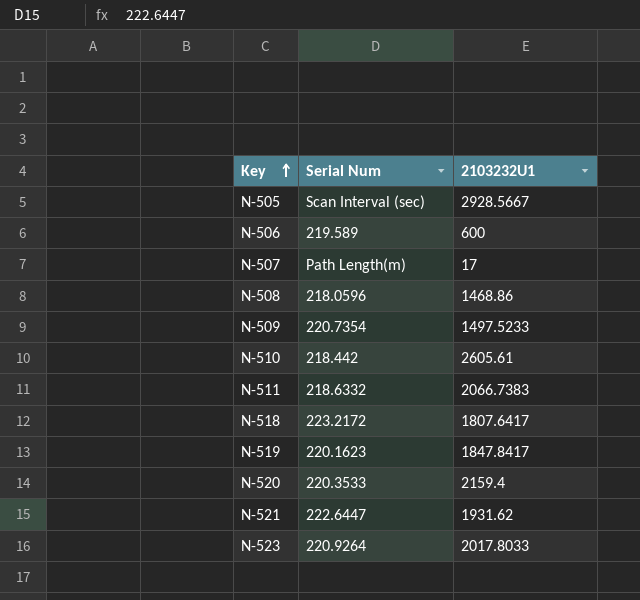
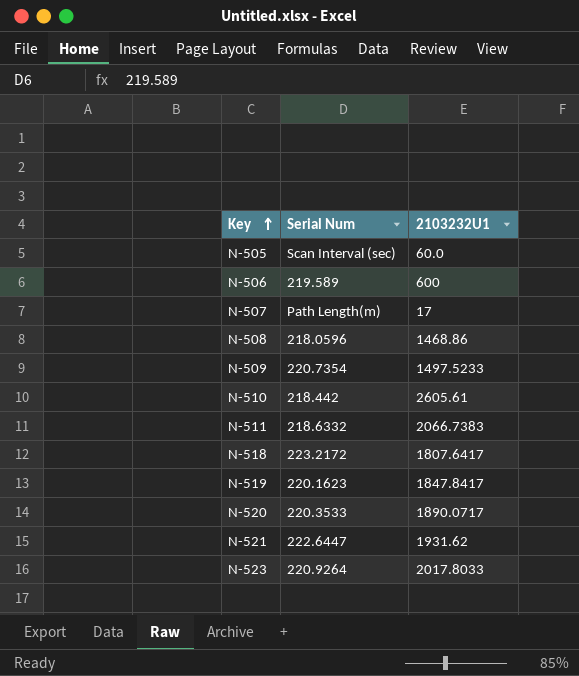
N-505 | 2103232U1: 2928.5667 -> 60.0
N-520 | 2103232U1: 2159.4 -> 1890.0717

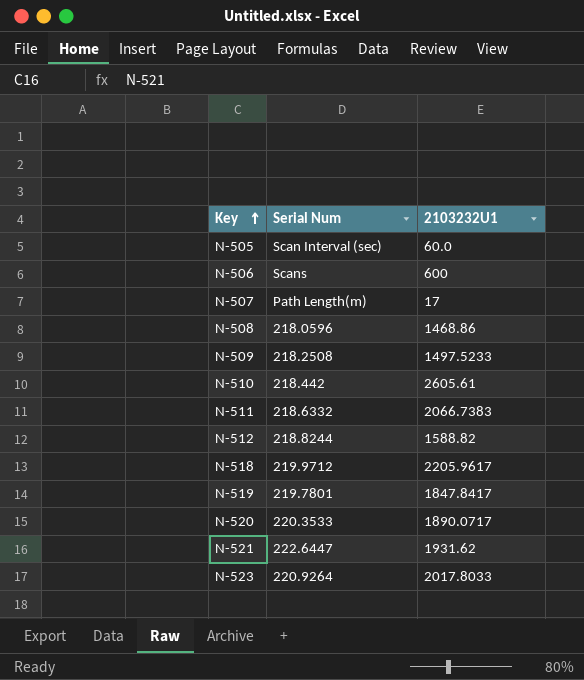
N-506 | Serial Num: 219.589 -> Scans
N-509 | Serial Num: 220.7354 -> 218.2508
row N-512: none -> 218.8244 | 1588.82
N-518 | Serial Num: 223.2172 -> 219.9712
N-518 | 2103232U1: 1807.6417 -> 2205.9617
N-519 | Serial Num: 220.1623 -> 219.7801

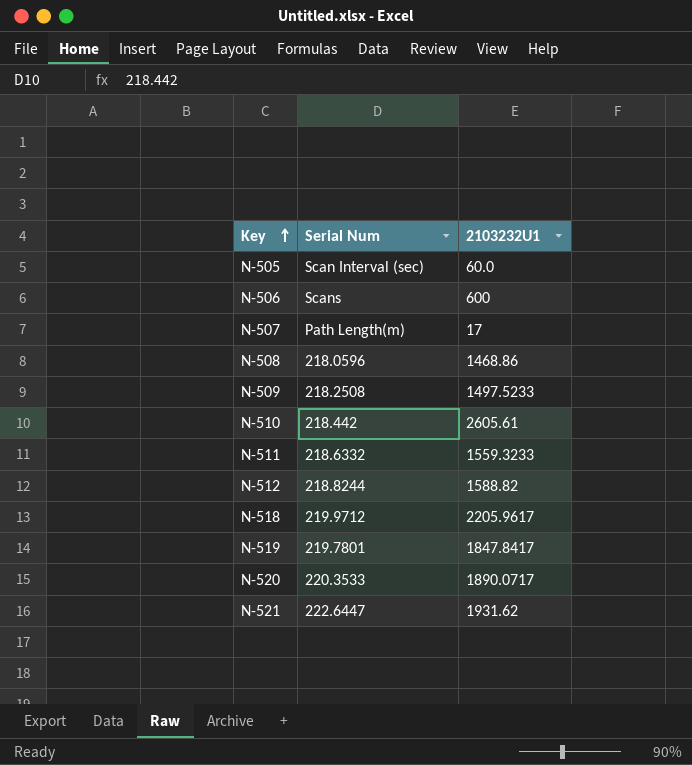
row N-523: 220.9264 | 2017.8033 -> none
N-511 | 2103232U1: 2066.7383 -> 1559.3233

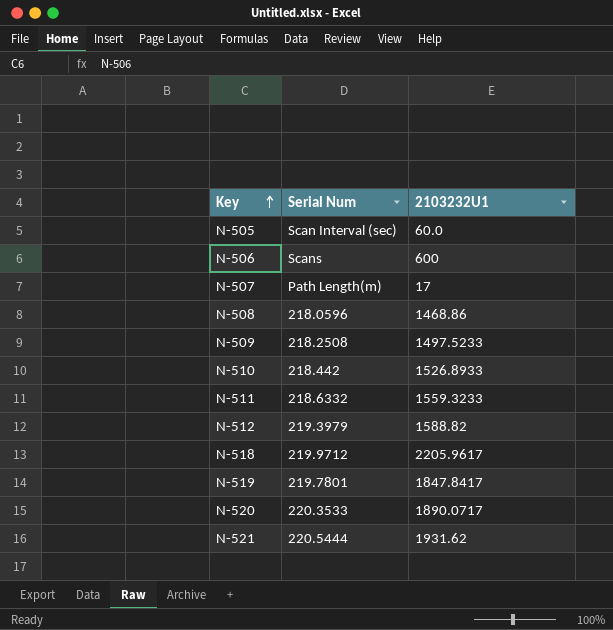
N-510 | 2103232U1: 2605.61 -> 1526.8933
N-512 | Serial Num: 218.8244 -> 219.3979
N-521 | Serial Num: 222.6447 -> 220.5444

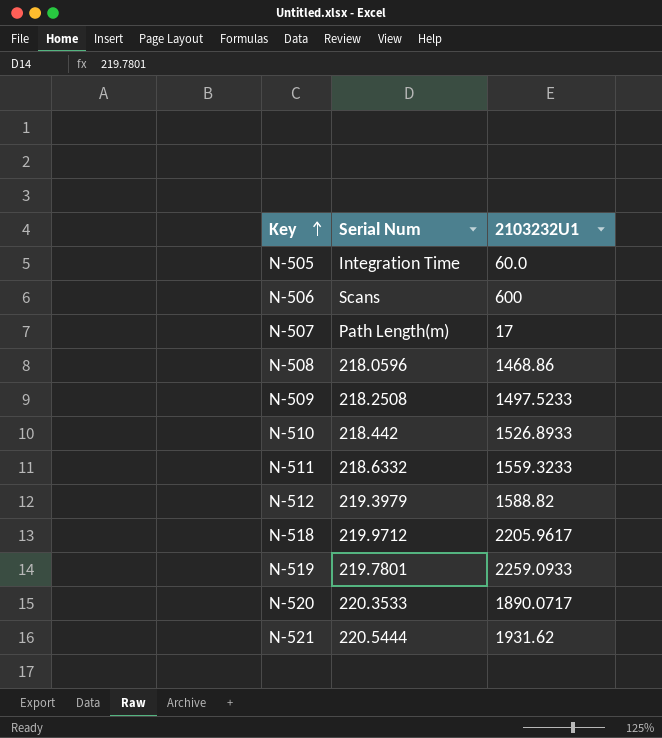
N-505 | Serial Num: Scan Interval (sec) -> Integration Time
N-519 | 2103232U1: 1847.8417 -> 2259.0933

